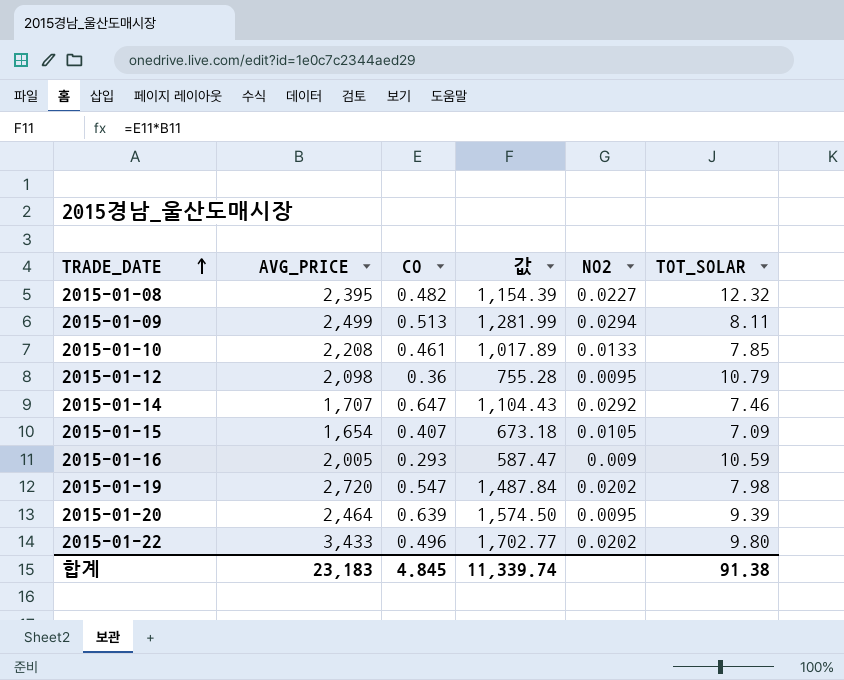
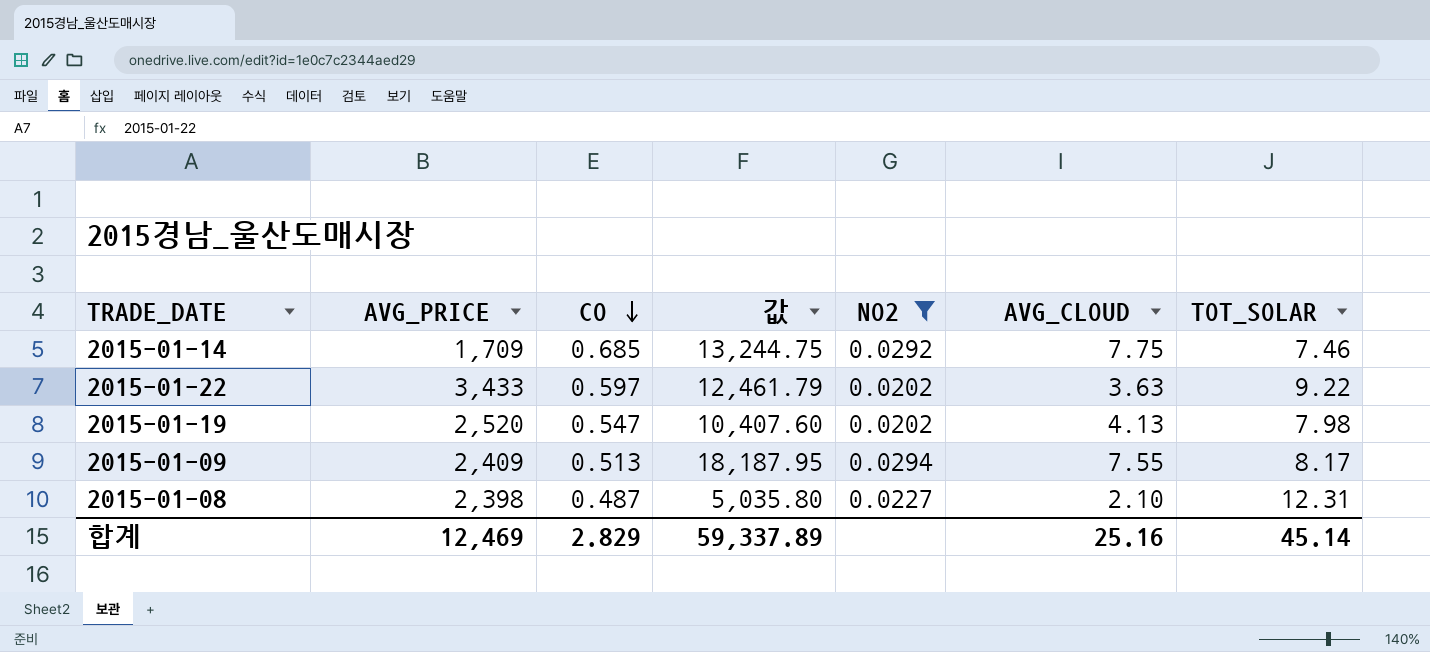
filter: none -> NO2 >= 0.0202
row order: TRADE_DATE ascending -> CO descending
column 값 | formula: [AVG_PRICE] * [CO] -> [AVG_PRICE] * [AVG_CLOUD]
column AVG_CLOUD | position: none -> 6
2015-01-14 | AVG_PRICE: 1,707 -> 1,709
2015-01-14 | CO: 0.647 -> 0.685
2015-01-22 | CO: 0.496 -> 0.597
2015-01-22 | TOT_SOLAR: 9.80 -> 9.22
2015-01-19 | AVG_PRICE: 2,720 -> 2,520
2015-01-09 | AVG_PRICE: 2,499 -> 2,409
2015-01-09 | TOT_SOLAR: 8.11 -> 8.17
2015-01-08 | AVG_PRICE: 2,395 -> 2,398
2015-01-08 | CO: 0.482 -> 0.487
2015-01-08 | TOT_SOLAR: 12.32 -> 12.31
합계 | AVG_PRICE: 23,183 -> 12,469
합계 | CO: 4.845 -> 2.829
합계 | 값: 11,339.74 -> 59,337.89
합계 | TOT_SOLAR: 91.38 -> 45.14

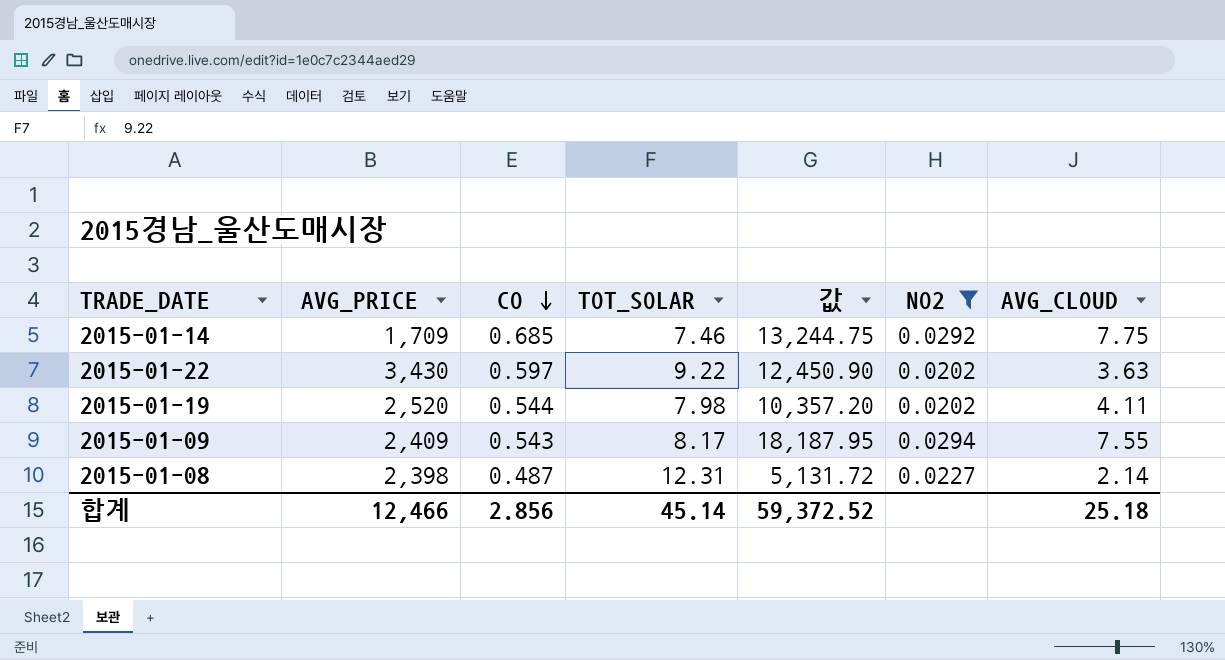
column TOT_SOLAR | position: 7 -> 4
2015-01-22 | AVG_PRICE: 3,433 -> 3,430
2015-01-22 | 값: 12,461.79 -> 12,450.90
2015-01-19 | CO: 0.547 -> 0.544
2015-01-19 | 값: 10,407.60 -> 10,357.20
2015-01-19 | AVG_CLOUD: 4.13 -> 4.11
2015-01-09 | CO: 0.513 -> 0.543
2015-01-08 | 값: 5,035.80 -> 5,131.72
2015-01-08 | AVG_CLOUD: 2.10 -> 2.14
합계 | AVG_PRICE: 12,469 -> 12,466
합계 | CO: 2.829 -> 2.856
합계 | 값: 59,337.89 -> 59,372.52
합계 | AVG_CLOUD: 25.16 -> 25.18

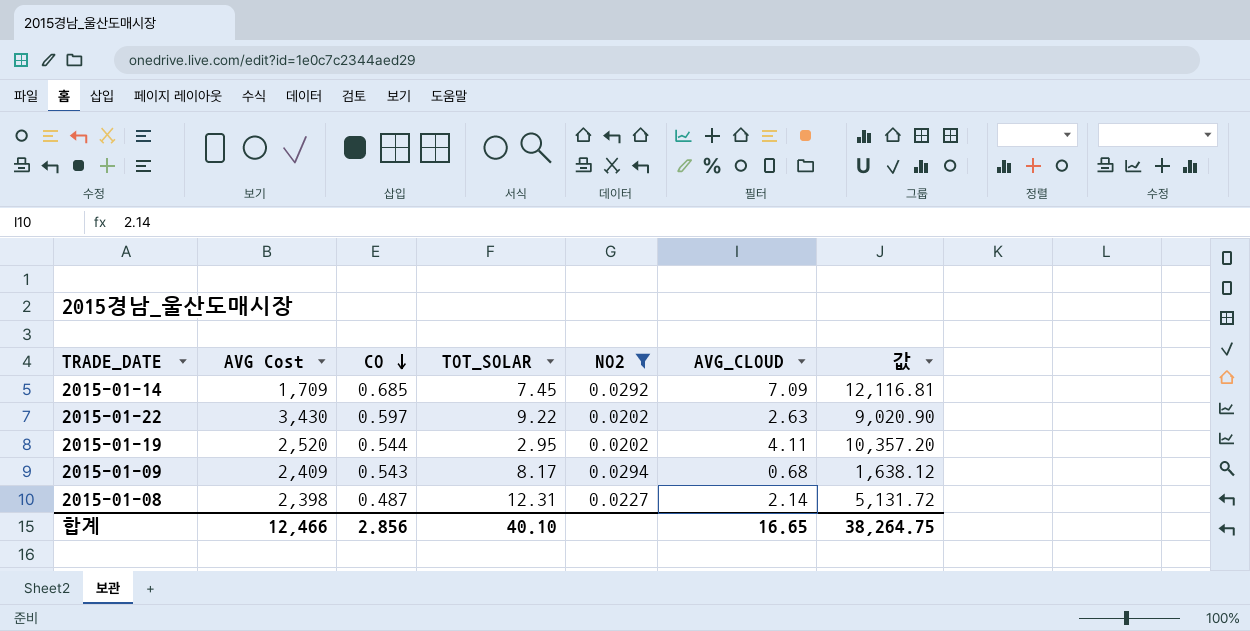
column name: AVG_PRICE -> AVG Cost
column 값 | position: 5 -> 7
2015-01-14 | TOT_SOLAR: 7.46 -> 7.45
2015-01-14 | AVG_CLOUD: 7.75 -> 7.09
2015-01-14 | 값: 13,244.75 -> 12,116.81
2015-01-22 | AVG_CLOUD: 3.63 -> 2.63
2015-01-22 | 값: 12,450.90 -> 9,020.90
2015-01-19 | TOT_SOLAR: 7.98 -> 2.95
2015-01-09 | AVG_CLOUD: 7.55 -> 0.68
2015-01-09 | 값: 18,187.95 -> 1,638.12
합계 | TOT_SOLAR: 45.14 -> 40.10
합계 | AVG_CLOUD: 25.18 -> 16.65
합계 | 값: 59,372.52 -> 38,264.75

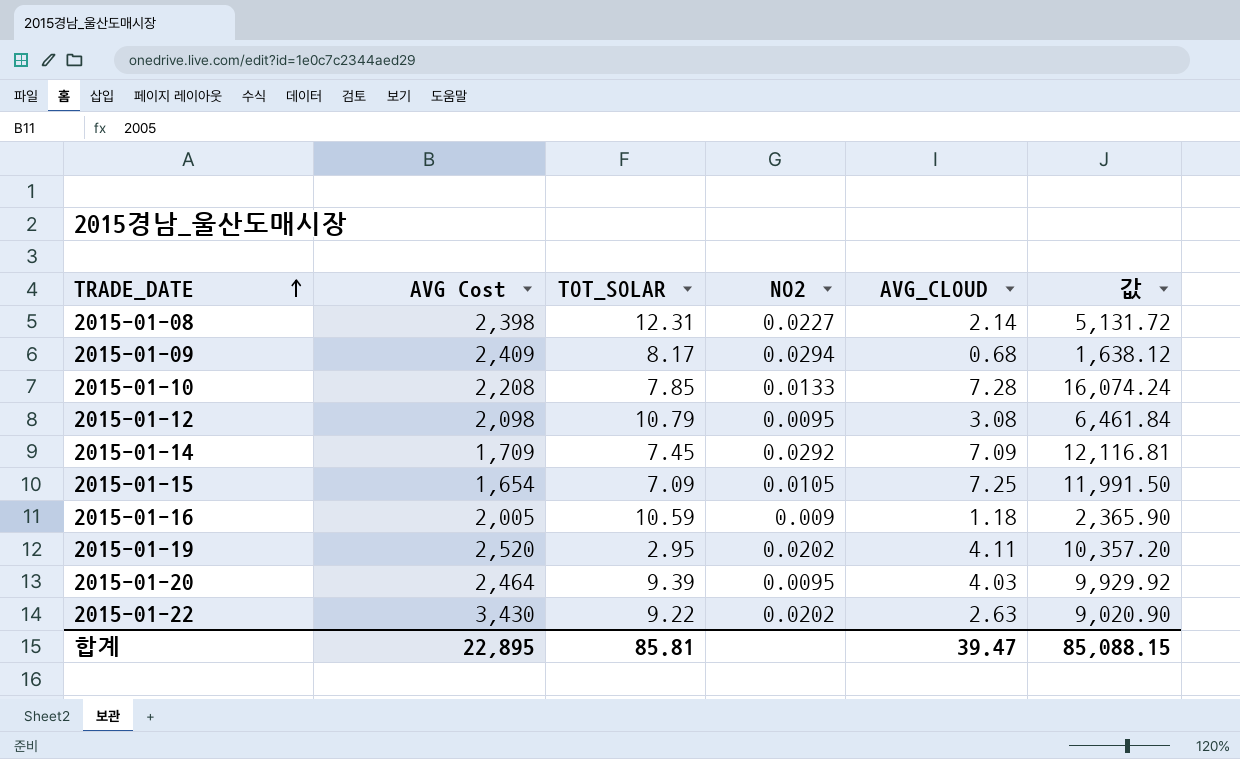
filter: NO2 >= 0.0202 -> none
row order: CO descending -> TRADE_DATE ascending
column CO | position: 3 -> none
합계 | AVG Cost: 12,466 -> 22,895
합계 | TOT_SOLAR: 40.10 -> 85.81
합계 | AVG_CLOUD: 16.65 -> 39.47
합계 | 값: 38,264.75 -> 85,088.15

